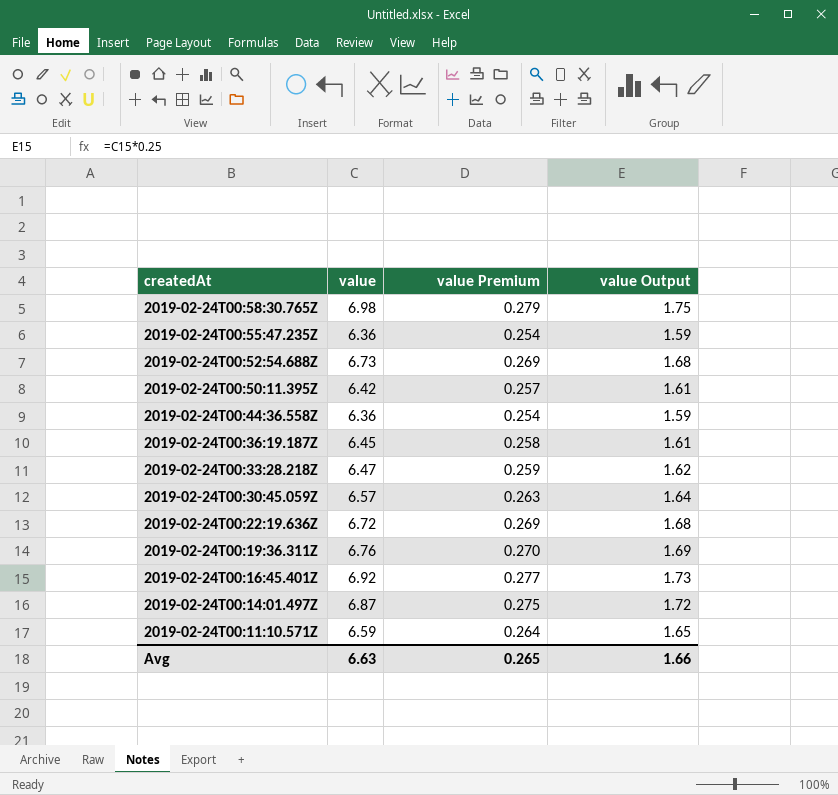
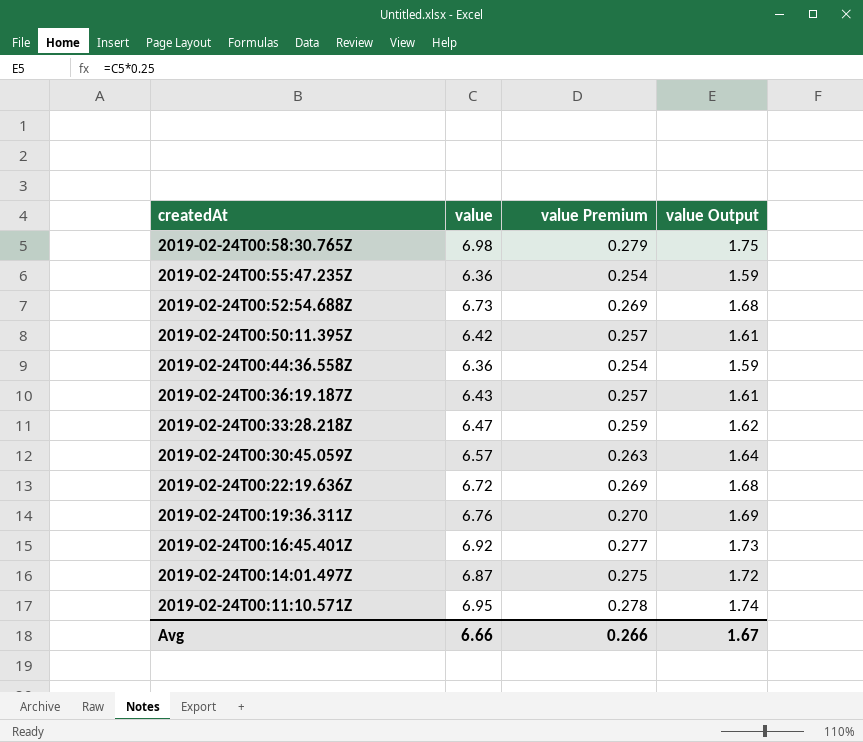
2019-02-24T00:36:19.187Z | value: 6.45 -> 6.43
2019-02-24T00:36:19.187Z | value Premium: 0.258 -> 0.257
2019-02-24T00:11:10.571Z | value: 6.59 -> 6.95
2019-02-24T00:11:10.571Z | value Premium: 0.264 -> 0.278
2019-02-24T00:11:10.571Z | value Output: 1.65 -> 1.74
Avg | value: 6.63 -> 6.66
Avg | value Premium: 0.265 -> 0.266
Avg | value Output: 1.66 -> 1.67

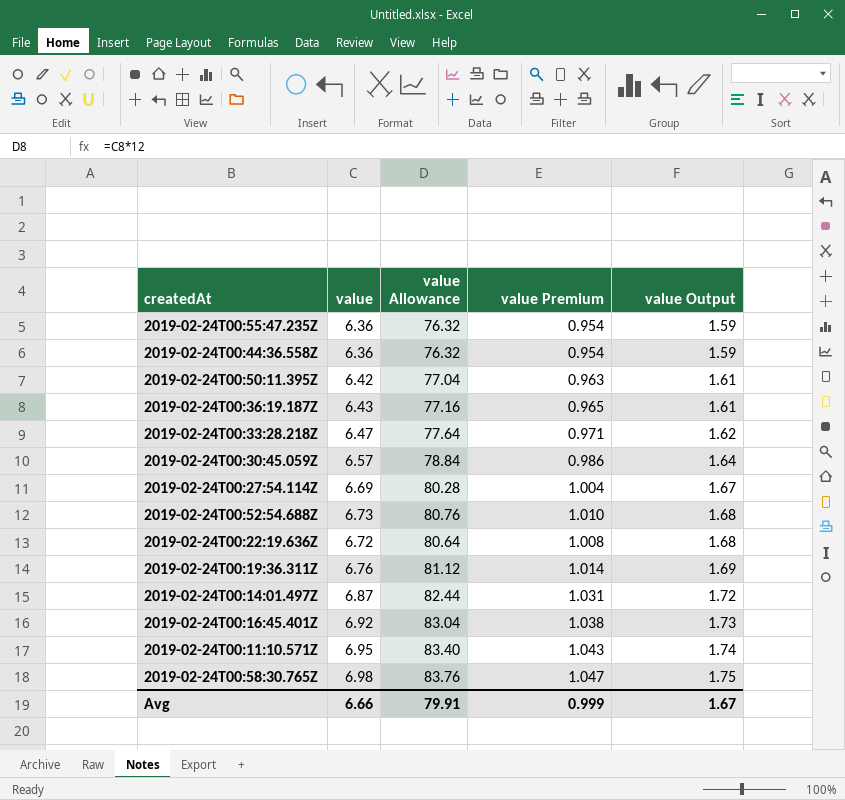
row order: createdAt descending -> value Output ascending
column value Allowance | formula: none -> [value] * 12
column value Premium | formula: [value] * 0.04 -> [value] * 0.15
row 2019-02-24T00:27:54.114Z: none -> 6.69 | 80.28 | 1.004 | 1.67
Avg | value Premium: 0.266 -> 0.999

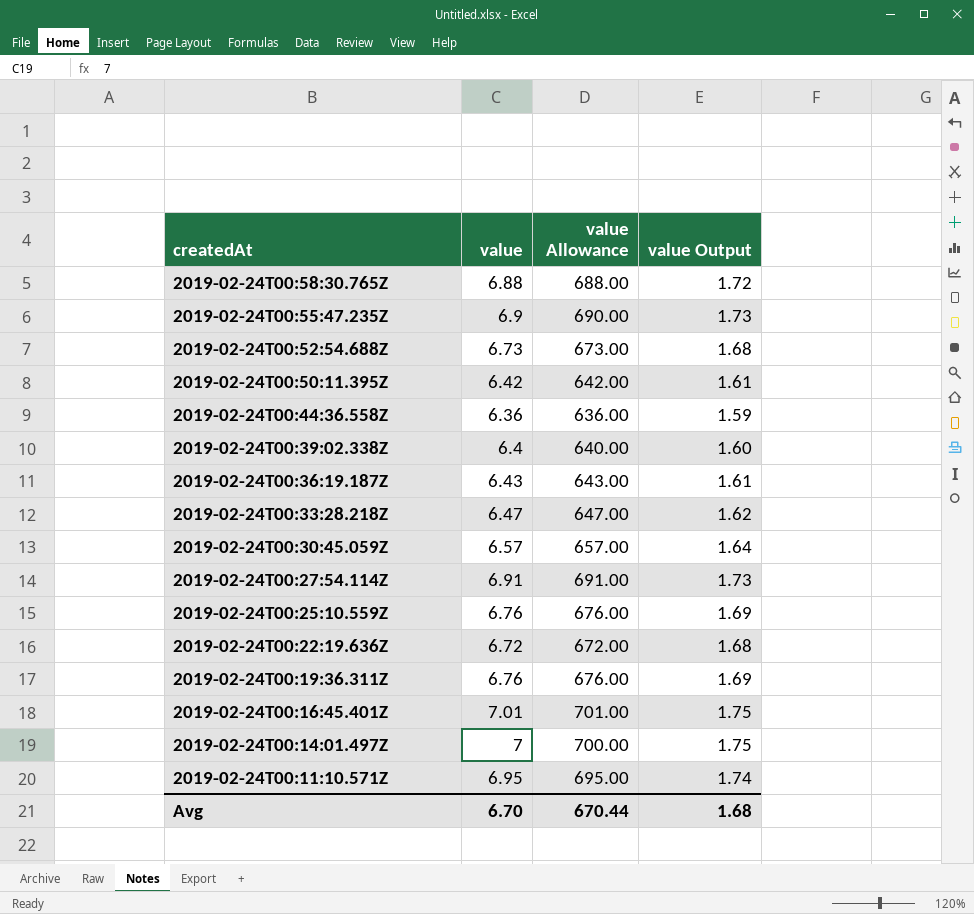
row order: value Output ascending -> createdAt descending
column value Premium | formula: [value] * 0.15 -> none
column value Allowance | formula: [value] * 12 -> [value] * 100
2019-02-24T00:58:30.765Z | value: 6.98 -> 6.88
2019-02-24T00:58:30.765Z | value Output: 1.75 -> 1.72
2019-02-24T00:55:47.235Z | value: 6.36 -> 6.9
2019-02-24T00:55:47.235Z | value Output: 1.59 -> 1.73
row 2019-02-24T00:39:02.338Z: none -> 6.4 | 640.00 | 1.60
2019-02-24T00:27:54.114Z | value: 6.69 -> 6.91
2019-02-24T00:27:54.114Z | value Output: 1.67 -> 1.73
row 2019-02-24T00:25:10.559Z: none -> 6.76 | 676.00 | 1.69
2019-02-24T00:16:45.401Z | value: 6.92 -> 7.01
2019-02-24T00:16:45.401Z | value Output: 1.73 -> 1.75
2019-02-24T00:14:01.497Z | value: 6.87 -> 7
2019-02-24T00:14:01.497Z | value Output: 1.72 -> 1.75
Avg | value: 6.66 -> 6.70
Avg | value Allowance: 79.91 -> 670.44
Avg | value Output: 1.67 -> 1.68

